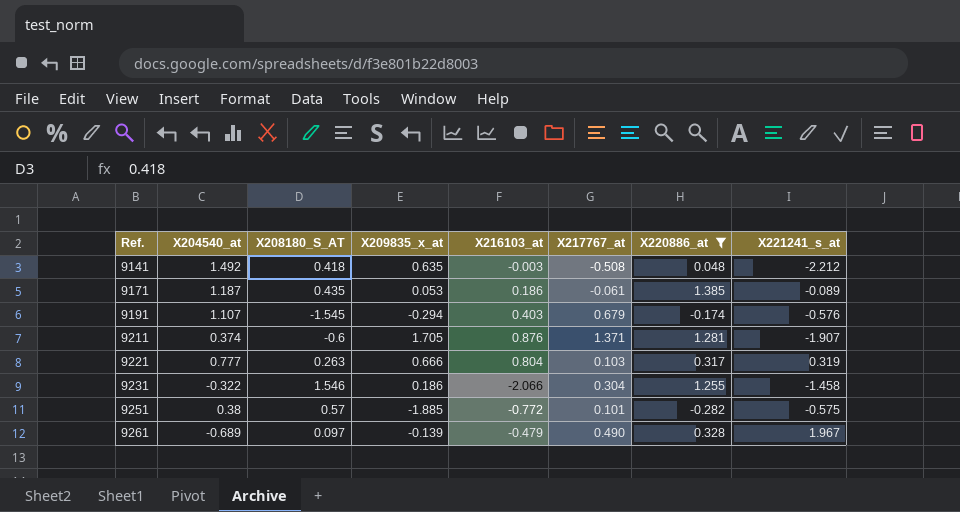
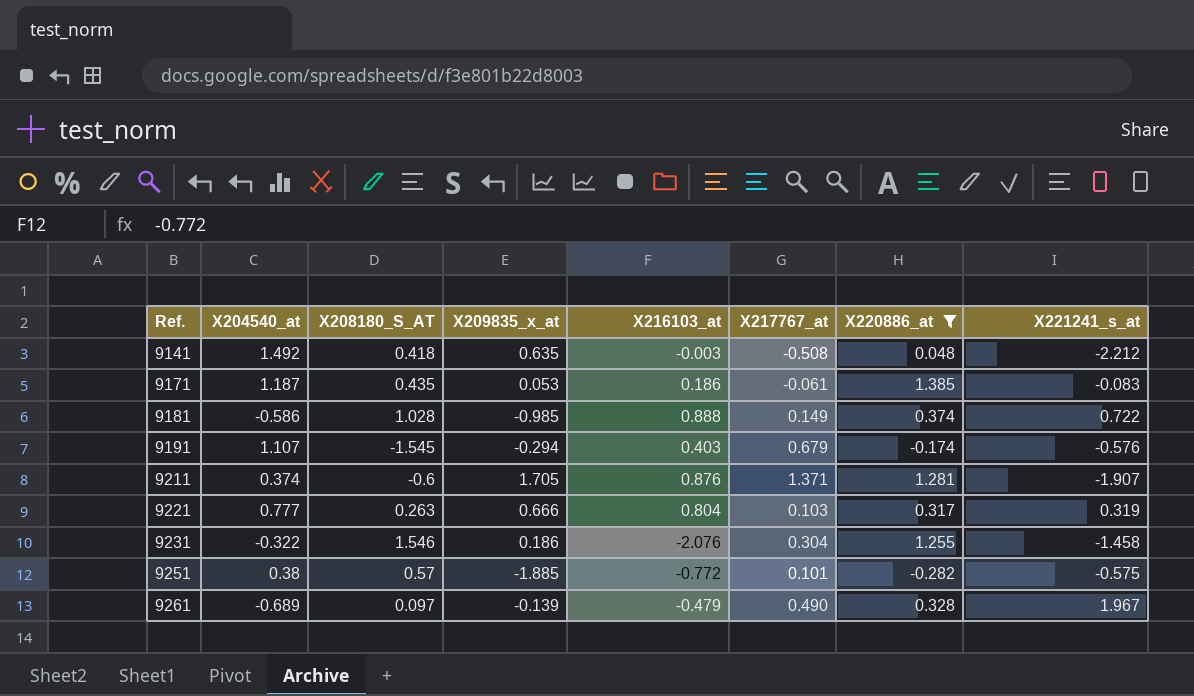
9171 | X221241_s_at: -0.089 -> -0.083
row 9181: none -> -0.586 | 1.028 | -0.985 | 0.888 | 0.149 | 0.374 | 0.722
9231 | X216103_at: -2.066 -> -2.076

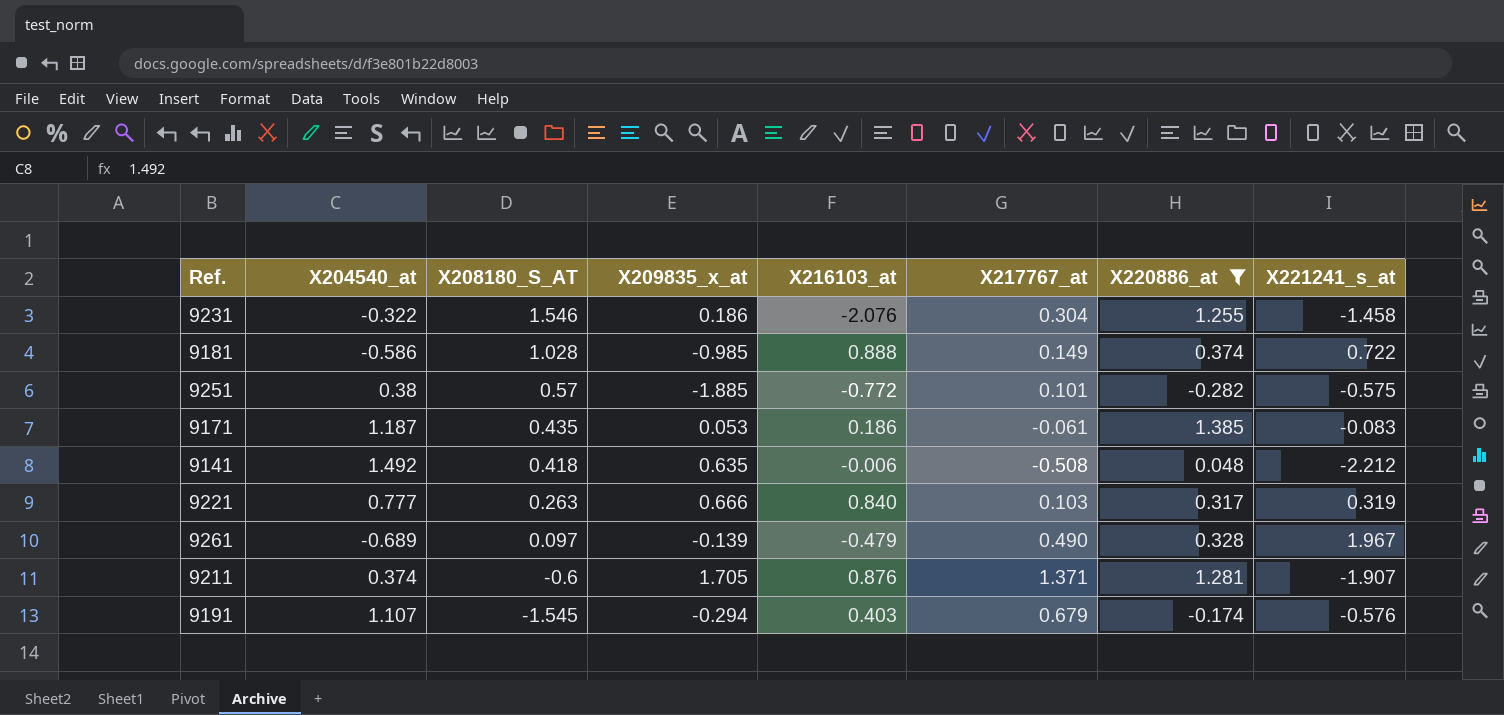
row order: Ref. ascending -> X208180_S_AT descending
9141 | X216103_at: -0.003 -> -0.006
9221 | X216103_at: 0.804 -> 0.840

